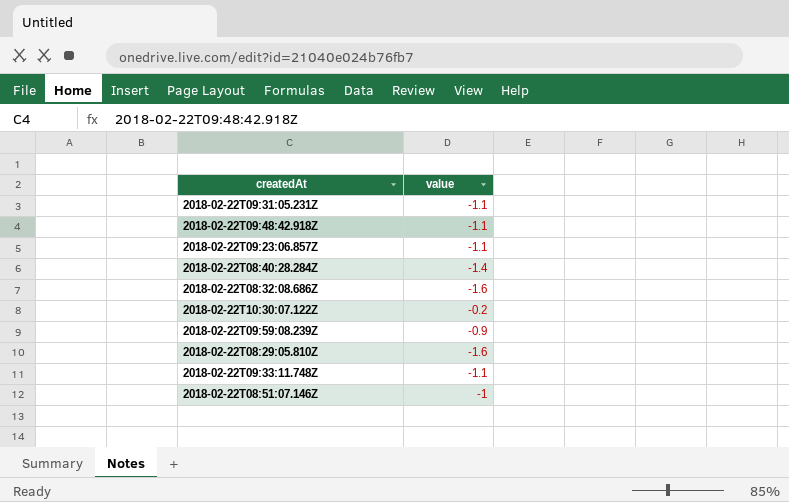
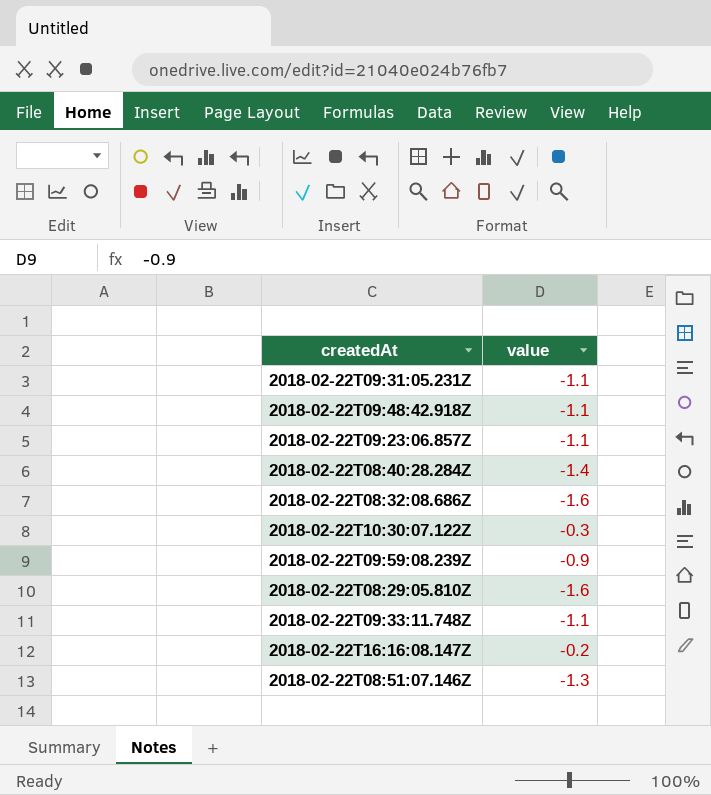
2018-02-22T10:30:07.122Z | value: -0.2 -> -0.3
row 2018-02-22T16:16:08.147Z: none -> -0.2
2018-02-22T08:51:07.146Z | value: -1 -> -1.3

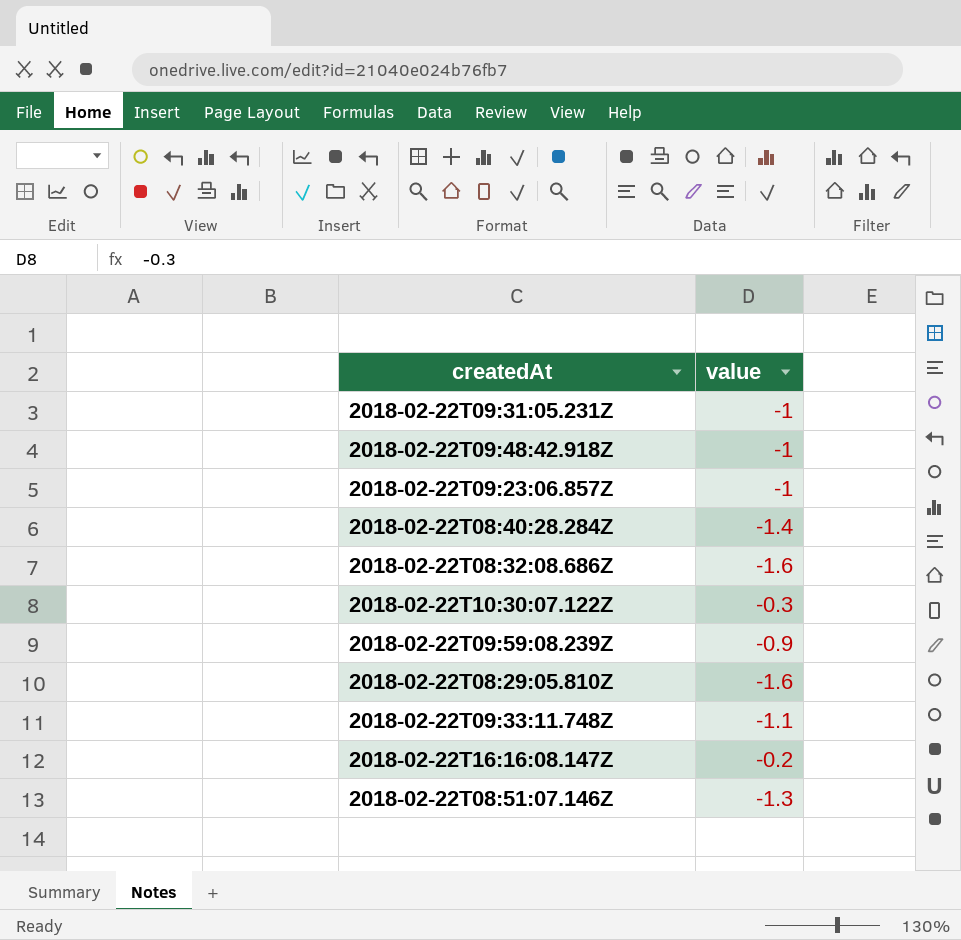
2018-02-22T09:31:05.231Z | value: -1.1 -> -1
2018-02-22T09:48:42.918Z | value: -1.1 -> -1
2018-02-22T09:23:06.857Z | value: -1.1 -> -1

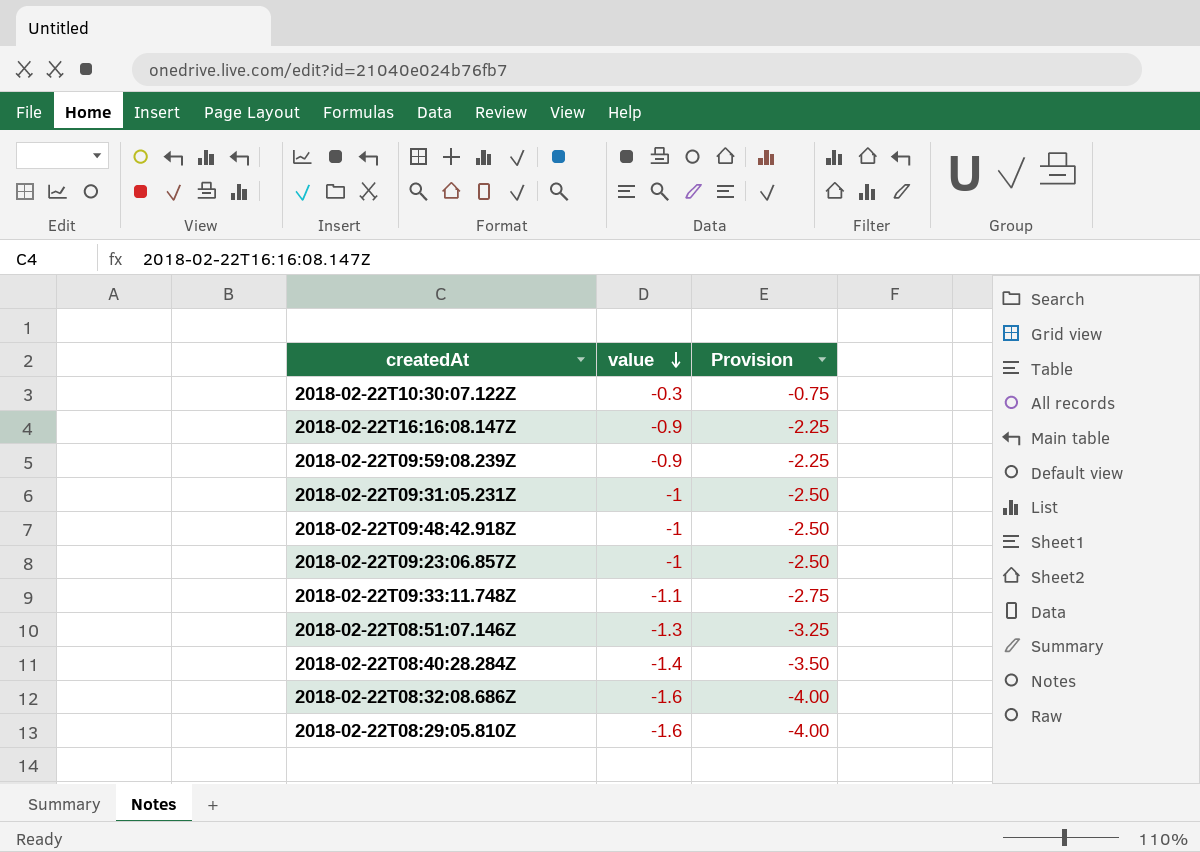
row order: none -> value descending
column Provision | formula: none -> [value] * 2.5
2018-02-22T16:16:08.147Z | value: -0.2 -> -0.9

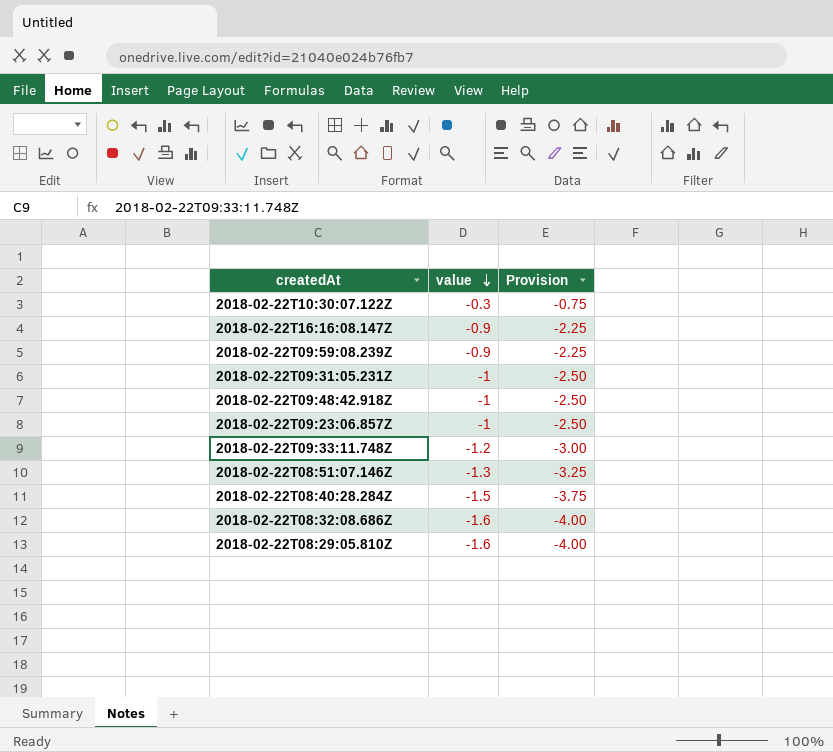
2018-02-22T09:33:11.748Z | value: -1.1 -> -1.2
2018-02-22T09:33:11.748Z | Provision: -2.75 -> -3.00
2018-02-22T08:40:28.284Z | value: -1.4 -> -1.5
2018-02-22T08:40:28.284Z | Provision: -3.50 -> -3.75

